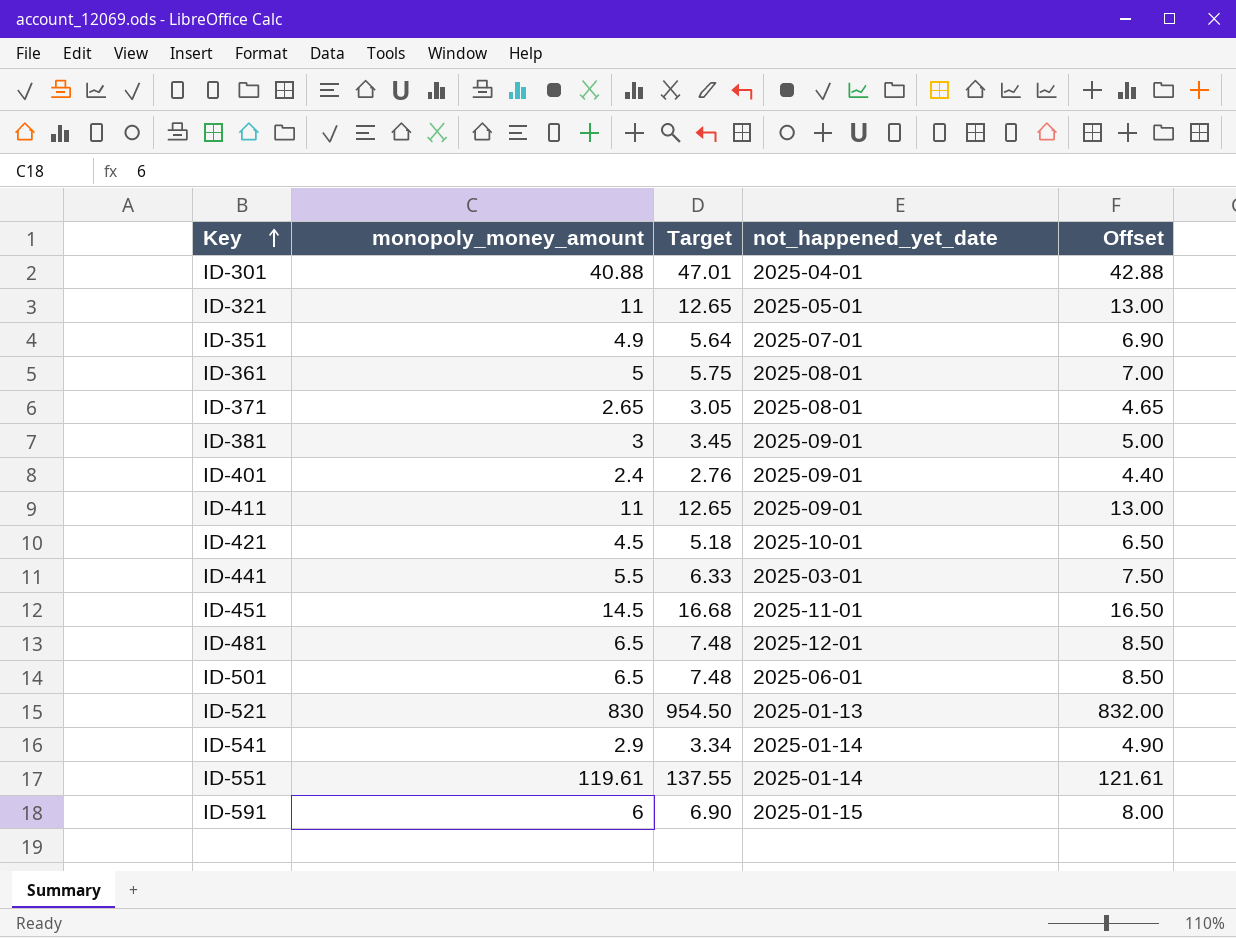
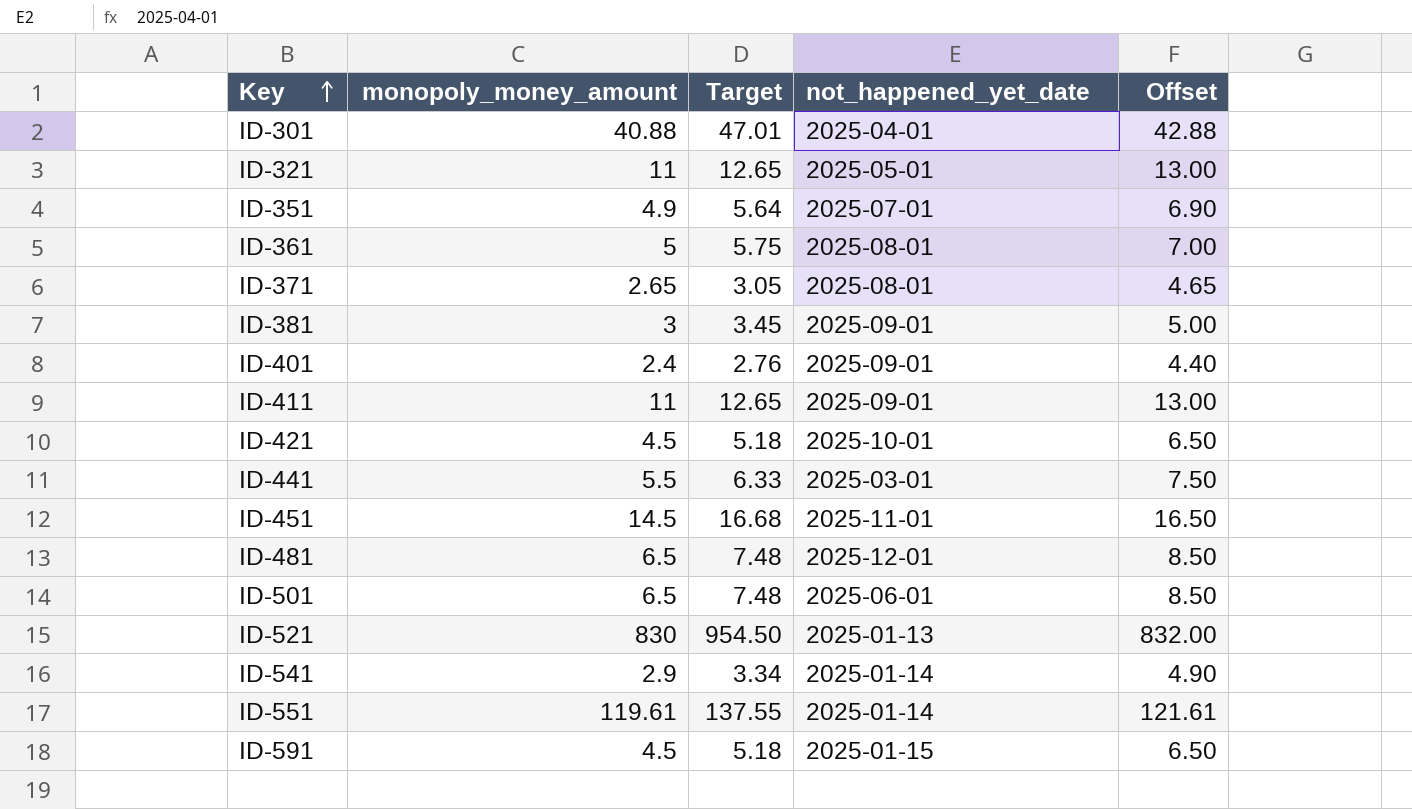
ID-591 | monopoly_money_amount: 6 -> 4.5
ID-591 | Target: 6.90 -> 5.18
ID-591 | Offset: 8.00 -> 6.50

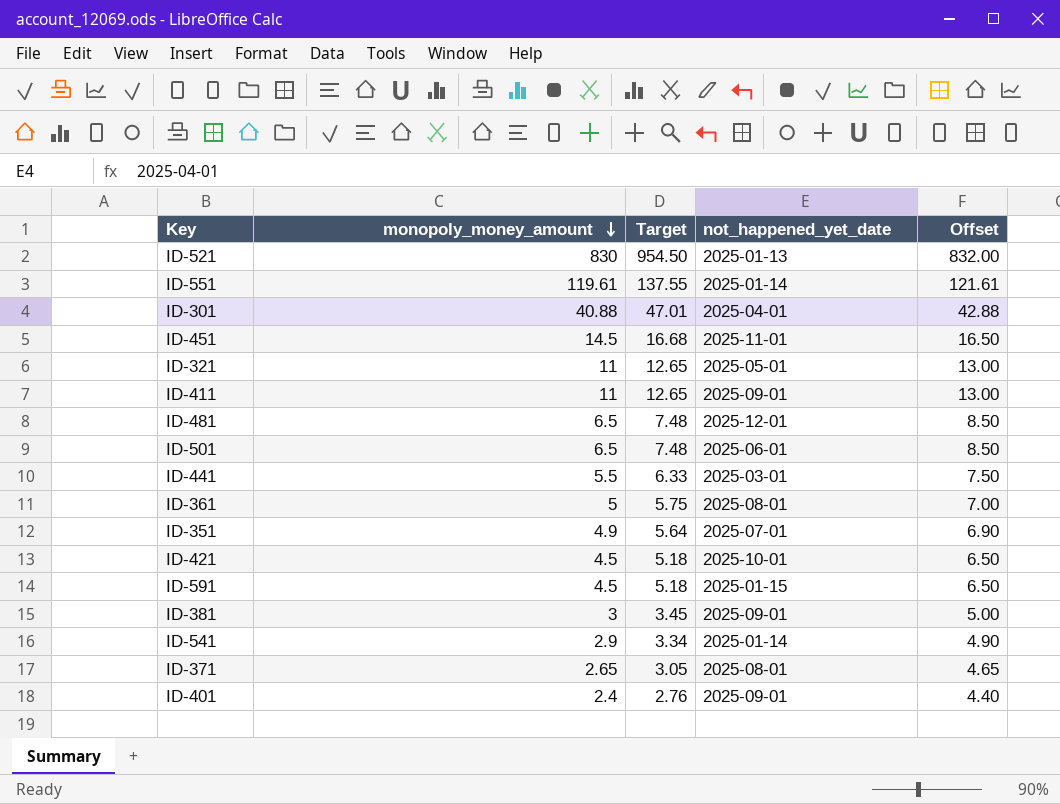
row order: Key ascending -> monopoly_money_amount descending

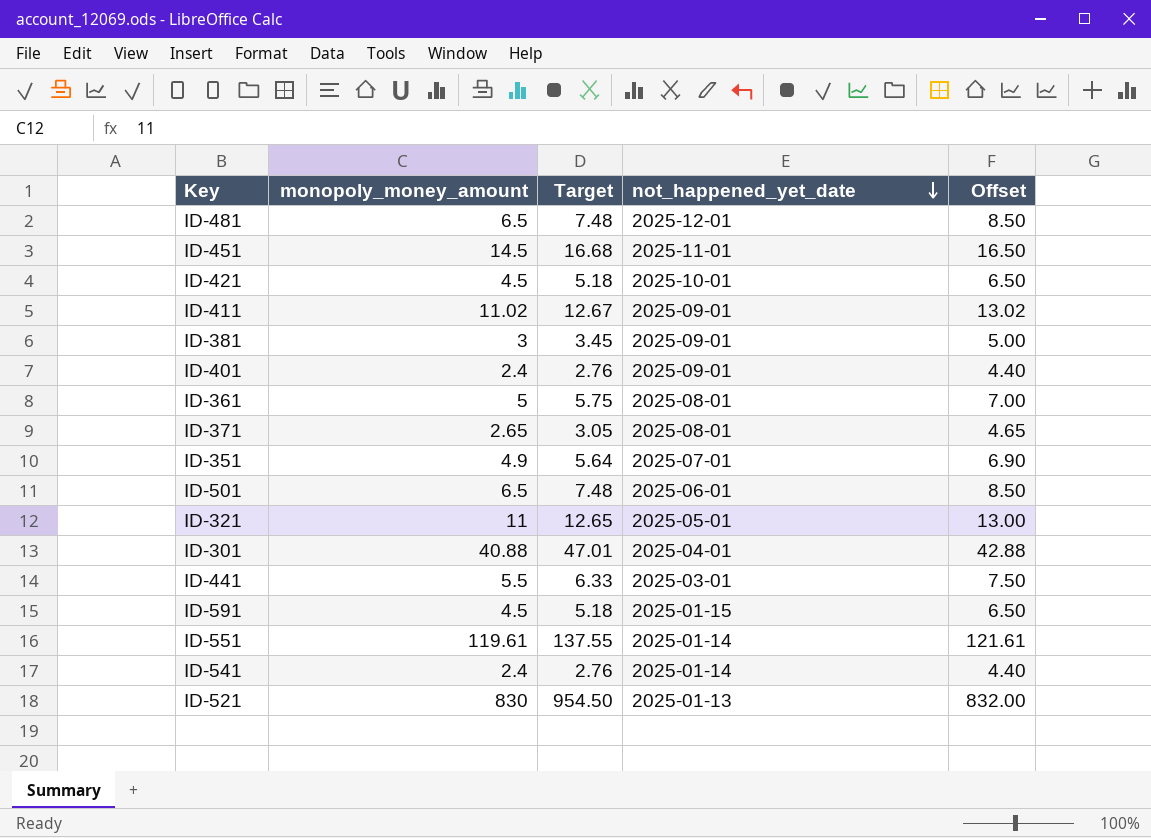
row order: monopoly_money_amount descending -> not_happened_yet_date descending
ID-411 | monopoly_money_amount: 11 -> 11.02
ID-411 | Target: 12.65 -> 12.67
ID-411 | Offset: 13.00 -> 13.02
ID-541 | monopoly_money_amount: 2.9 -> 2.4
ID-541 | Target: 3.34 -> 2.76
ID-541 | Offset: 4.90 -> 4.40

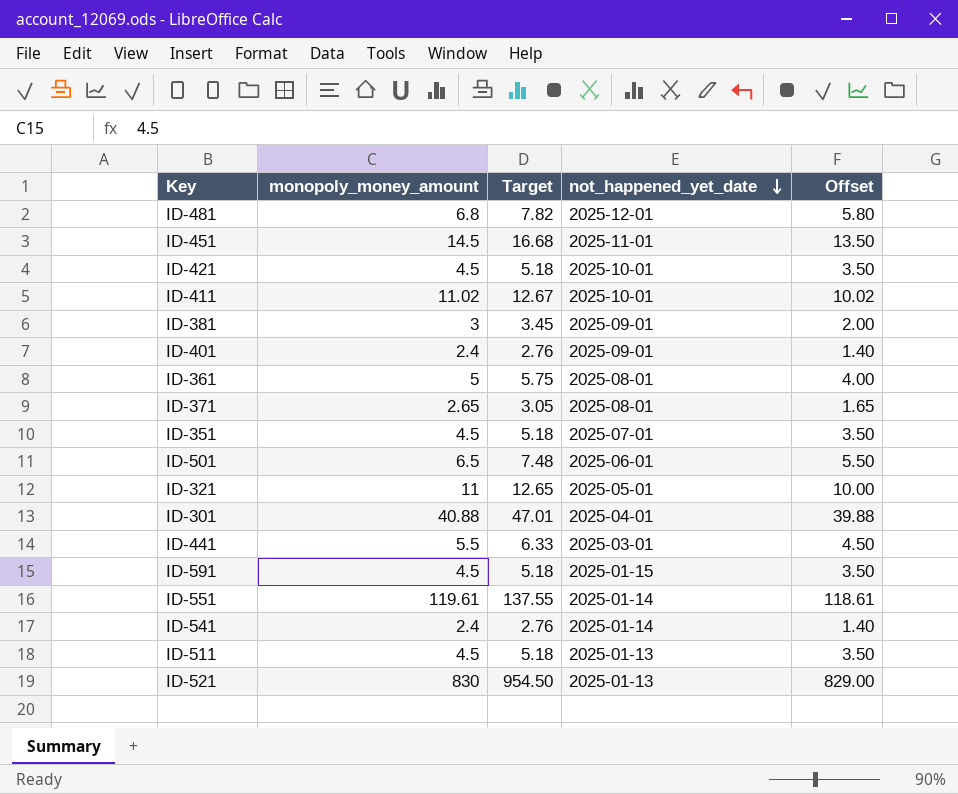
column Offset | formula: [monopoly_money_amount] + 2 -> [monopoly_money_amount] - 1
ID-481 | monopoly_money_amount: 6.5 -> 6.8
ID-481 | Target: 7.48 -> 7.82
ID-411 | not_happened_yet_date: 2025-09-01 -> 2025-10-01
ID-351 | monopoly_money_amount: 4.9 -> 4.5
ID-351 | Target: 5.64 -> 5.18
row ID-511: none -> 4.5 | 5.18 | 2025-01-13 | 3.50

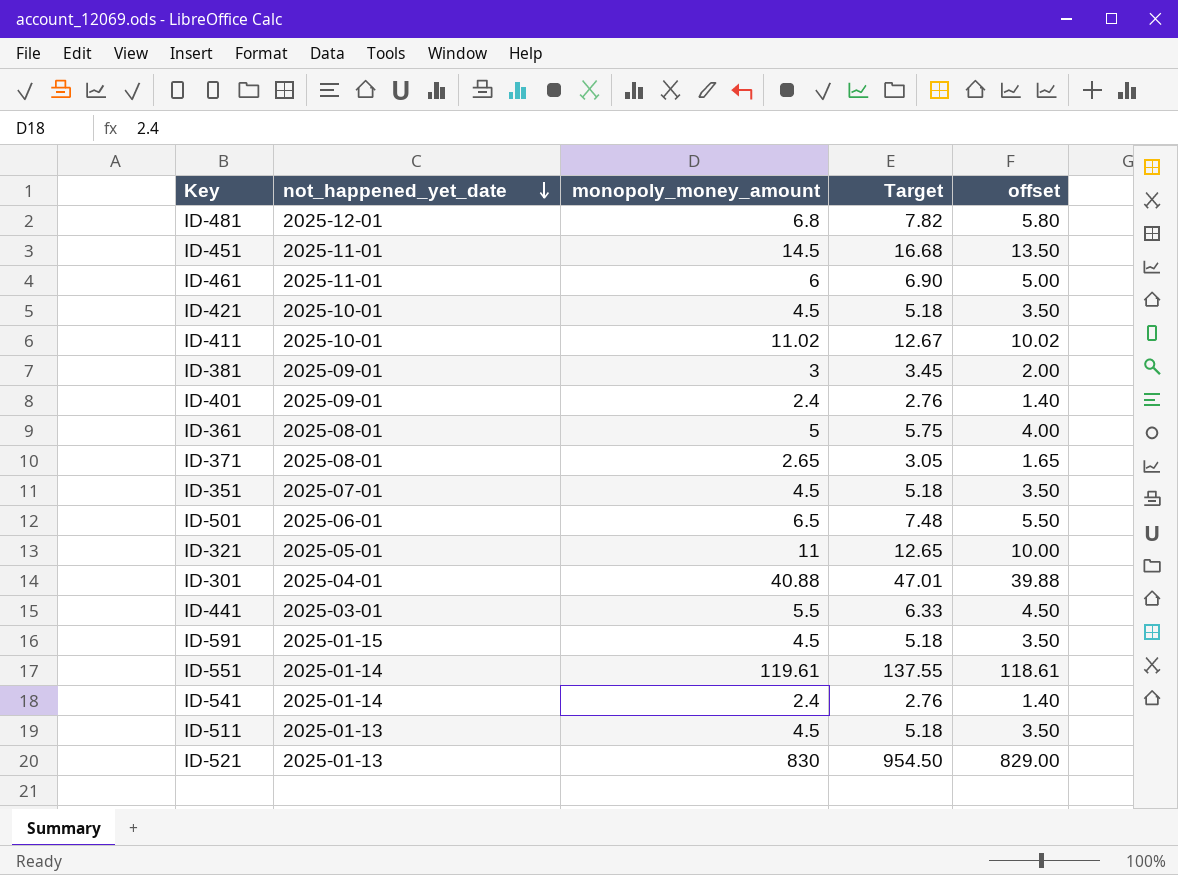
column not_happened_yet_date | position: 4 -> 2
column name: Offset -> offset
row ID-461: none -> 2025-11-01 | 6 | 6.90 | 5.00

